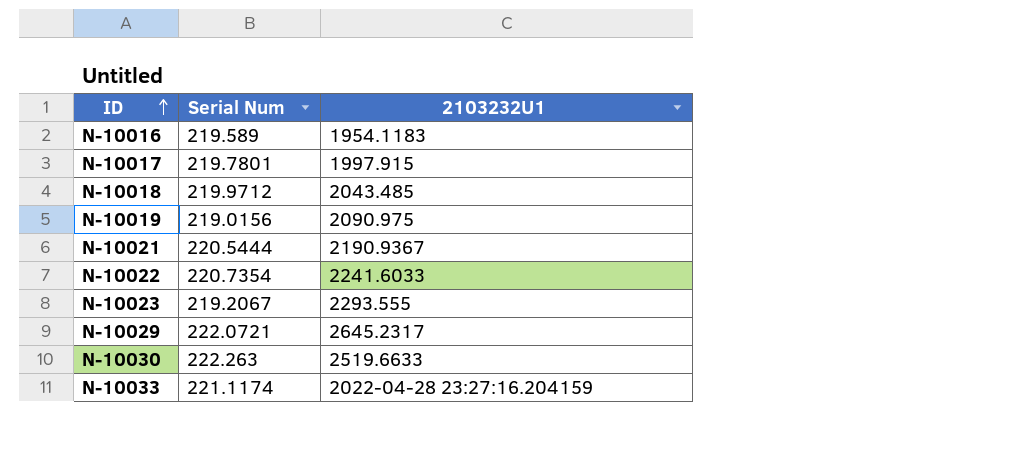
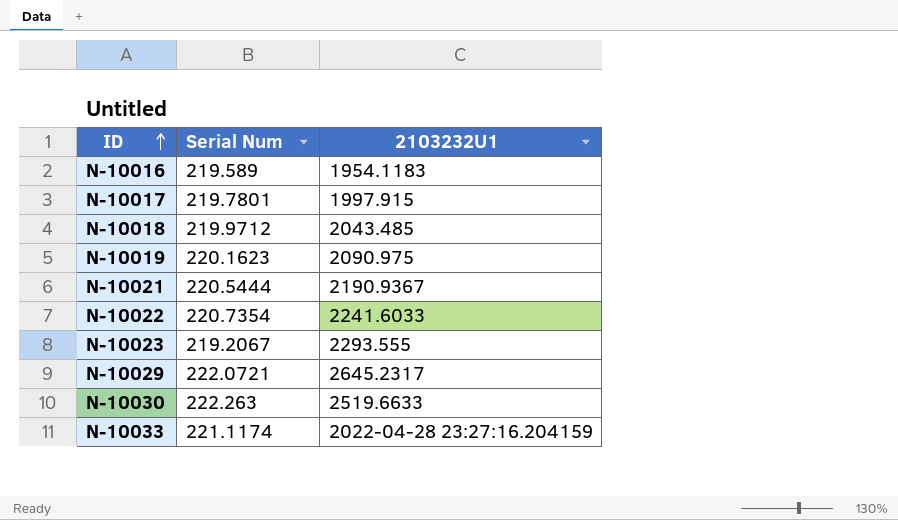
N-10019 | Serial Num: 219.0156 -> 220.1623

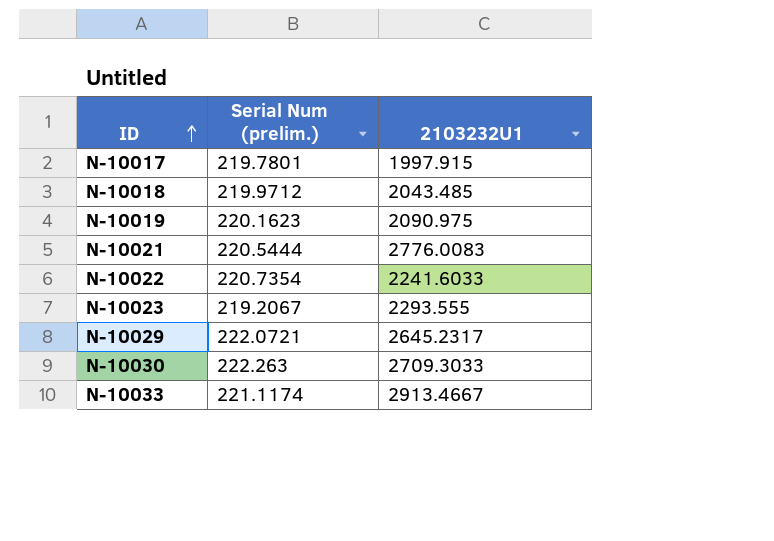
column name: Serial Num -> Serial Num (prelim.)
row N-10016: 219.589 | 1954.1183 -> none
N-10021 | 2103232U1: 2190.9367 -> 2776.0083
N-10030 | 2103232U1: 2519.6633 -> 2709.3033
N-10033 | 2103232U1: 2022-04-28 23:27:16.204159 -> 2913.4667

